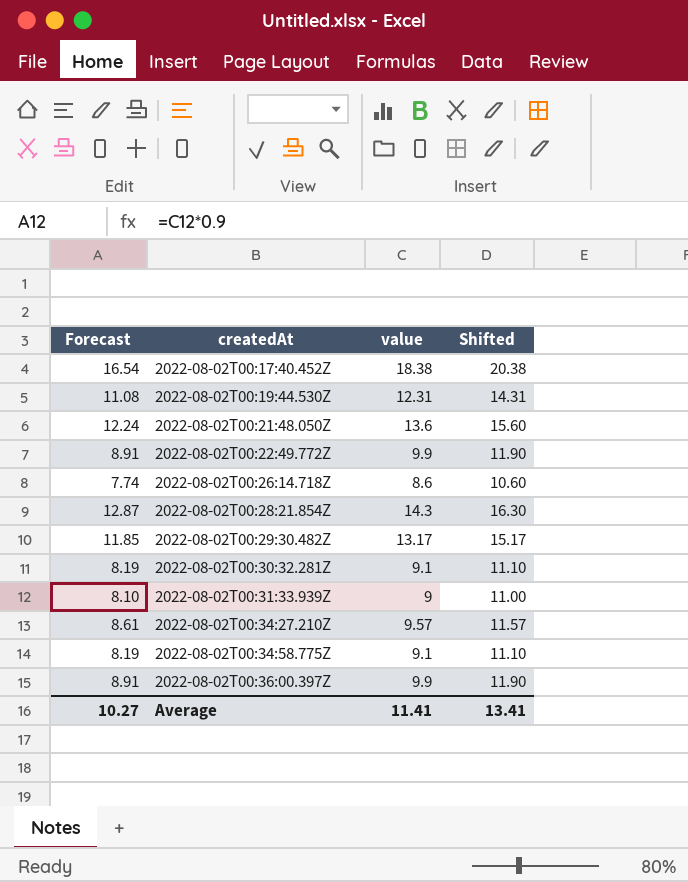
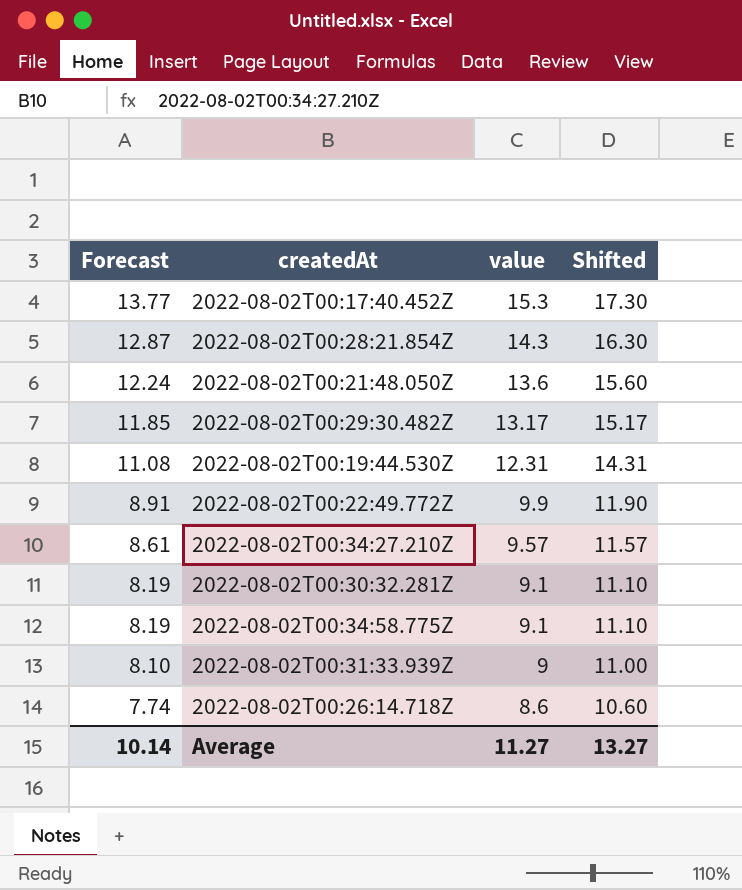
row order: createdAt ascending -> Forecast descending
row 2022-08-02T00:36:00.397Z: 8.91 | 9.9 | 11.90 -> none
2022-08-02T00:17:40.452Z | Forecast: 16.54 -> 13.77
2022-08-02T00:17:40.452Z | value: 18.38 -> 15.3
2022-08-02T00:17:40.452Z | Shifted: 20.38 -> 17.30
Average | Forecast: 10.27 -> 10.14
Average | value: 11.41 -> 11.27
Average | Shifted: 13.41 -> 13.27

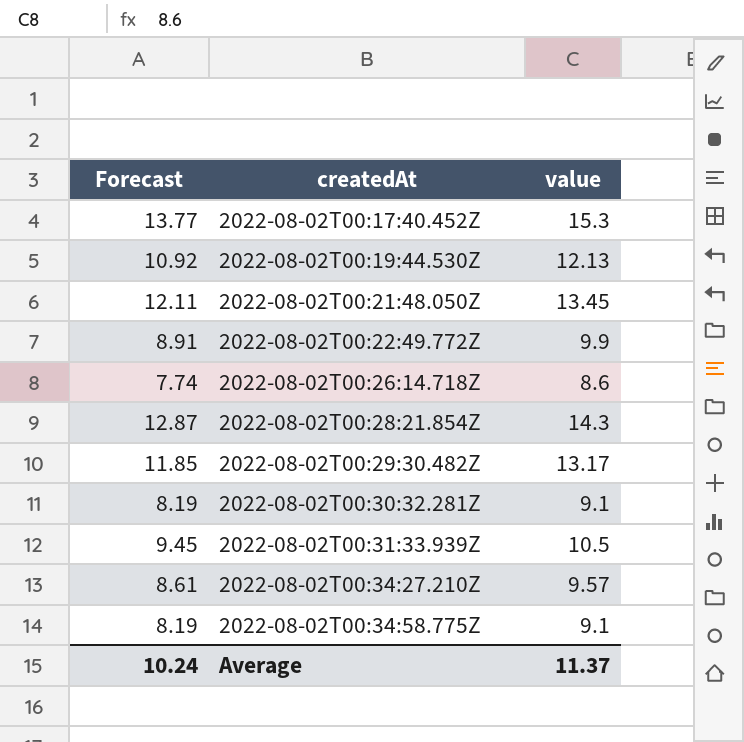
row order: Forecast descending -> createdAt ascending
column Shifted | formula: [value] + 2 -> none
2022-08-02T00:19:44.530Z | Forecast: 11.08 -> 10.92
2022-08-02T00:19:44.530Z | value: 12.31 -> 12.13
2022-08-02T00:21:48.050Z | Forecast: 12.24 -> 12.11
2022-08-02T00:21:48.050Z | value: 13.6 -> 13.45
2022-08-02T00:31:33.939Z | Forecast: 8.10 -> 9.45
2022-08-02T00:31:33.939Z | value: 9 -> 10.5
Average | Forecast: 10.14 -> 10.24
Average | value: 11.27 -> 11.37

